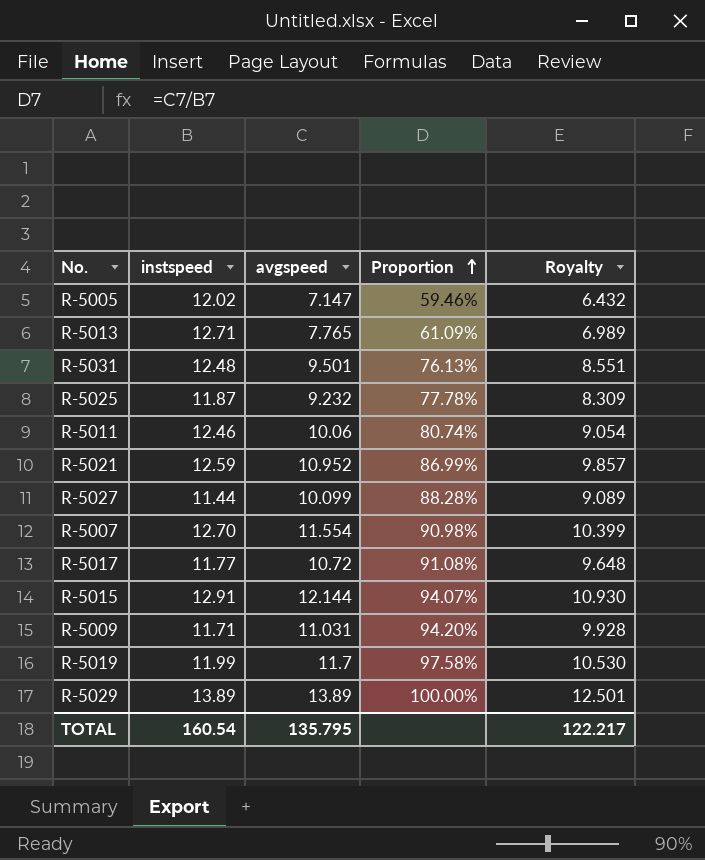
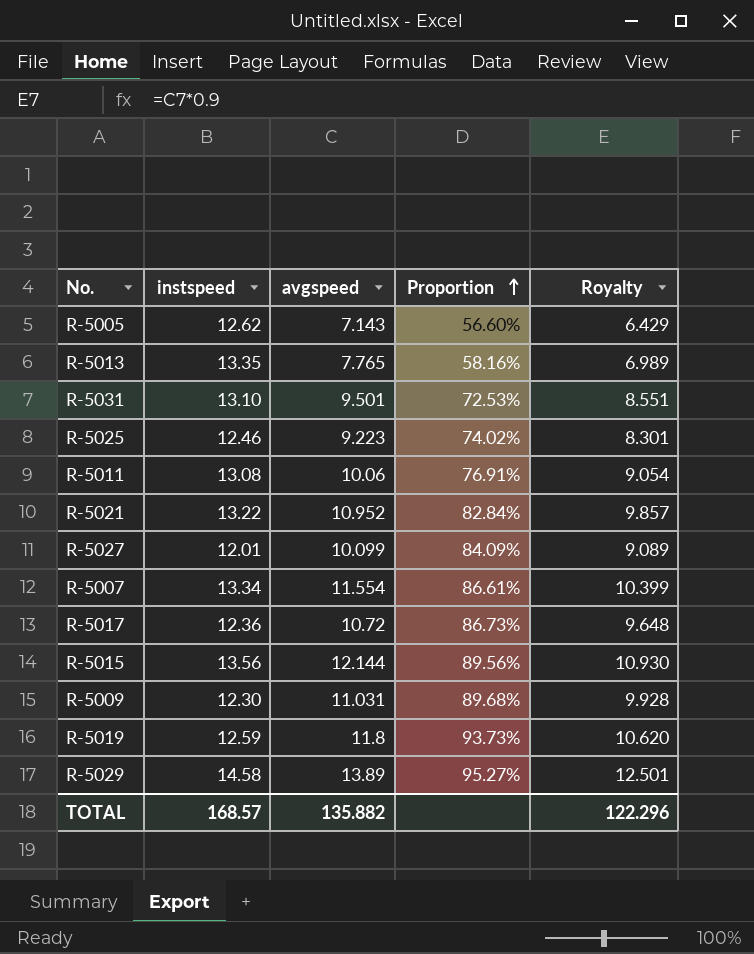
R-5005 | instspeed: 12.02 -> 12.62
R-5005 | avgspeed: 7.147 -> 7.143
R-5005 | Proportion: 59.46% -> 56.60%
R-5005 | Royalty: 6.432 -> 6.429
R-5013 | instspeed: 12.71 -> 13.35
R-5013 | Proportion: 61.09% -> 58.16%
R-5031 | instspeed: 12.48 -> 13.10
R-5031 | Proportion: 76.13% -> 72.53%
R-5025 | instspeed: 11.87 -> 12.46
R-5025 | avgspeed: 9.232 -> 9.223
R-5025 | Proportion: 77.78% -> 74.02%
R-5025 | Royalty: 8.309 -> 8.301
R-5011 | instspeed: 12.46 -> 13.08
R-5011 | Proportion: 80.74% -> 76.91%
R-5021 | instspeed: 12.59 -> 13.22
R-5021 | Proportion: 86.99% -> 82.84%
R-5027 | instspeed: 11.44 -> 12.01
R-5027 | Proportion: 88.28% -> 84.09%
R-5007 | instspeed: 12.70 -> 13.34
R-5007 | Proportion: 90.98% -> 86.61%
R-5017 | instspeed: 11.77 -> 12.36
R-5017 | Proportion: 91.08% -> 86.73%
R-5015 | instspeed: 12.91 -> 13.56
R-5015 | Proportion: 94.07% -> 89.56%
R-5009 | instspeed: 11.71 -> 12.30
R-5009 | Proportion: 94.20% -> 89.68%
R-5019 | instspeed: 11.99 -> 12.59
R-5019 | avgspeed: 11.7 -> 11.8
R-5019 | Proportion: 97.58% -> 93.73%
R-5019 | Royalty: 10.530 -> 10.620
R-5029 | instspeed: 13.89 -> 14.58
R-5029 | Proportion: 100.00% -> 95.27%
TOTAL | instspeed: 160.54 -> 168.57
TOTAL | avgspeed: 135.795 -> 135.882
TOTAL | Royalty: 122.217 -> 122.296

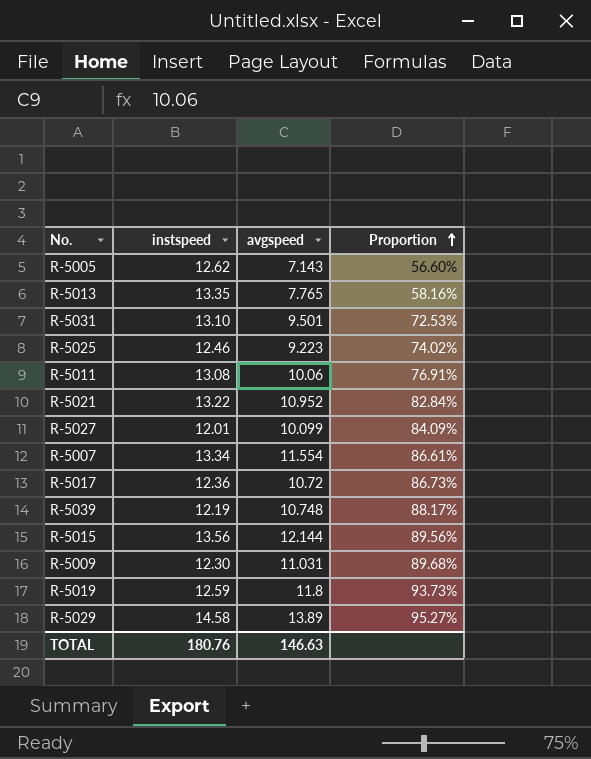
column Royalty | formula: [avgspeed] * 0.9 -> none
row R-5039: none -> 12.19 | 10.748 | 88.17%
TOTAL | instspeed: 168.57 -> 180.76
TOTAL | avgspeed: 135.882 -> 146.63

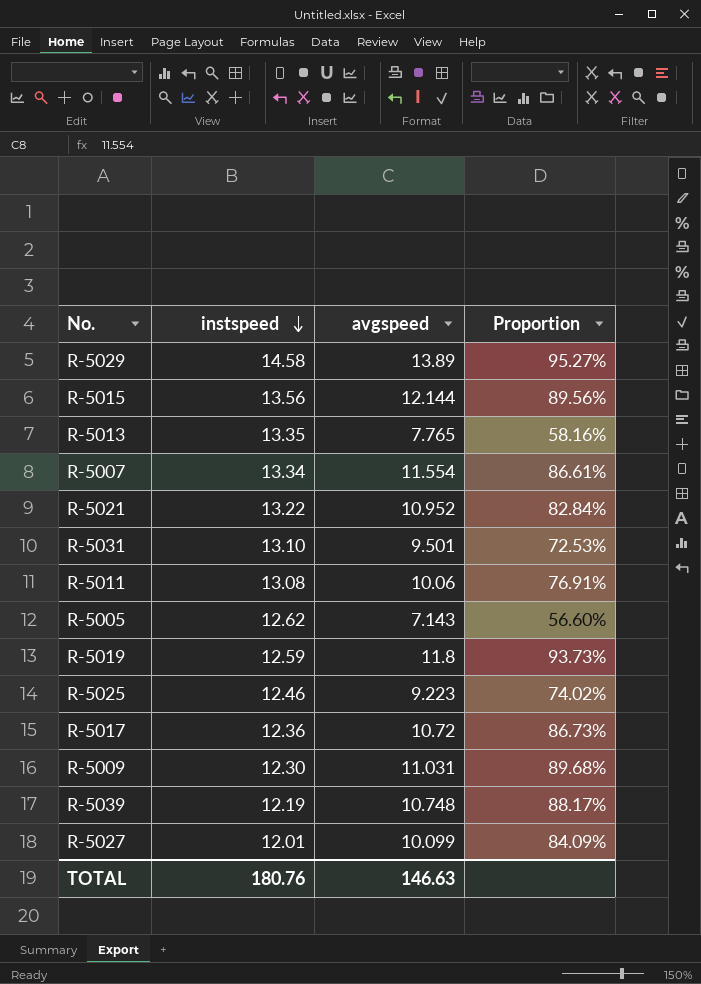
row order: Proportion ascending -> instspeed descending

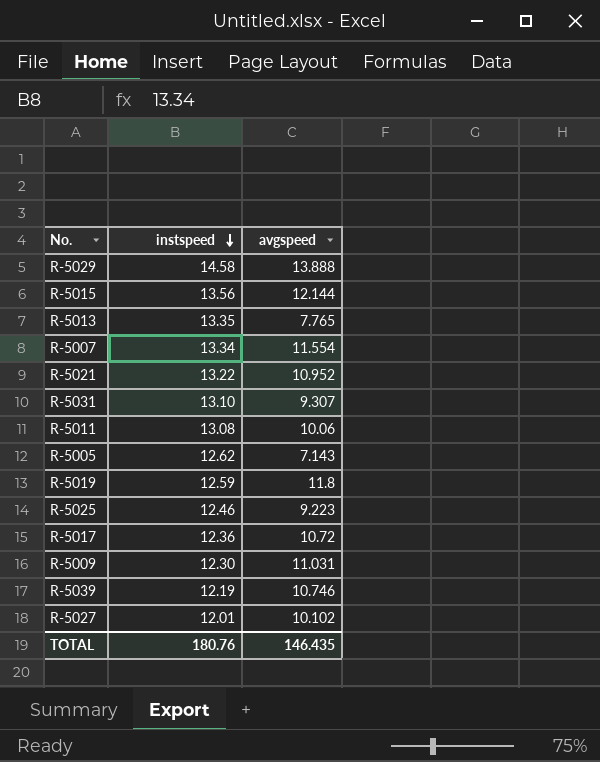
column Proportion | formula: [avgspeed] / [instspeed] -> none
R-5029 | avgspeed: 13.89 -> 13.888
R-5031 | avgspeed: 9.501 -> 9.307
R-5039 | avgspeed: 10.748 -> 10.746
R-5027 | avgspeed: 10.099 -> 10.102
TOTAL | avgspeed: 146.63 -> 146.435

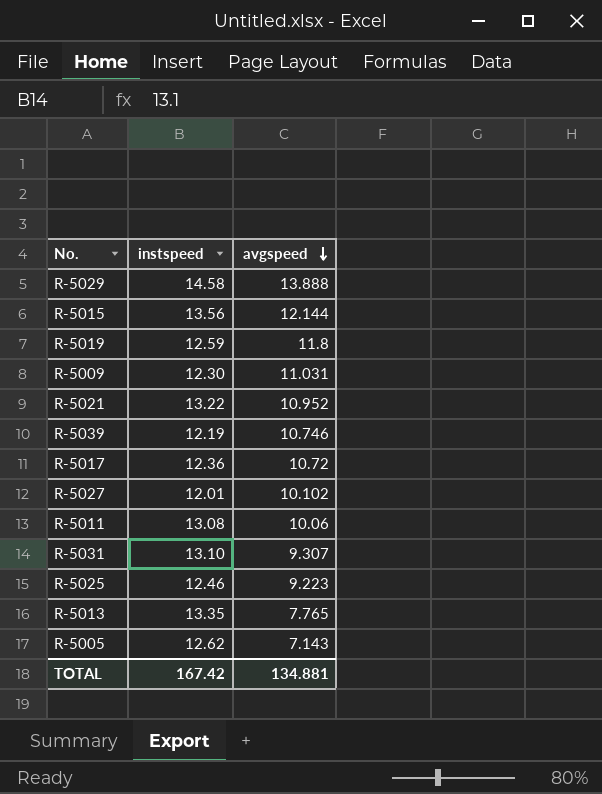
row order: instspeed descending -> avgspeed descending
row R-5007: 13.34 | 11.554 -> none
TOTAL | instspeed: 180.76 -> 167.42
TOTAL | avgspeed: 146.435 -> 134.881

